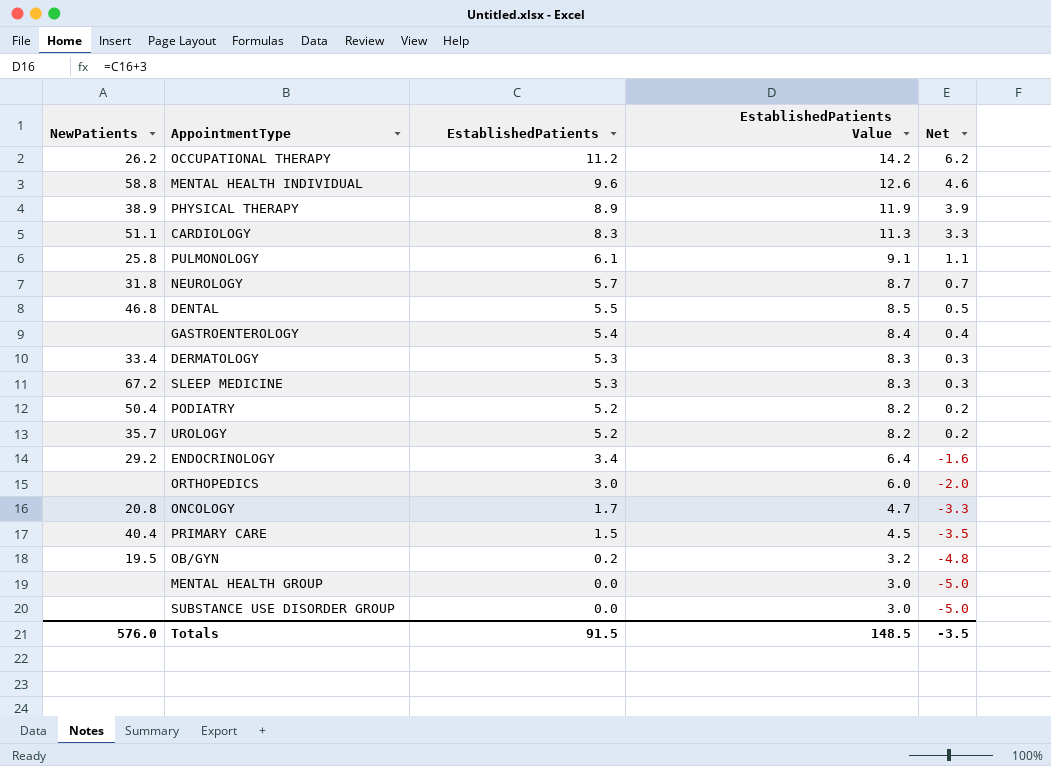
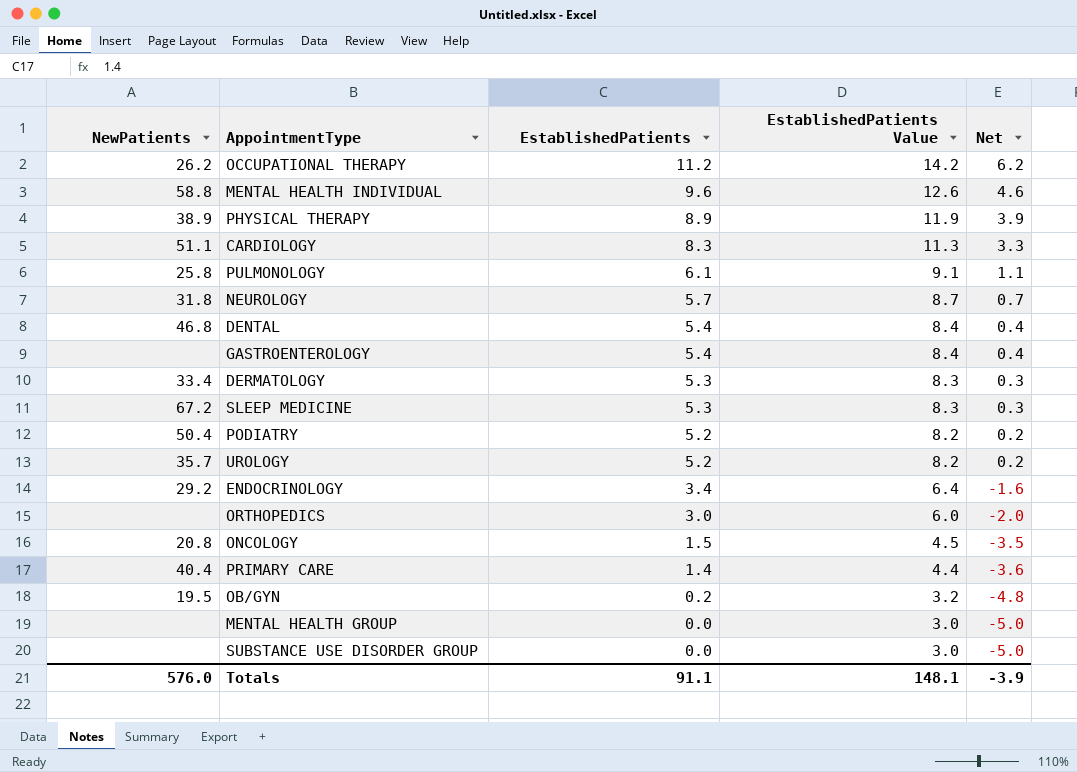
DENTAL | EstablishedPatients: 5.5 -> 5.4
DENTAL | EstablishedPatients Value: 8.5 -> 8.4
DENTAL | Net: 0.5 -> 0.4
ONCOLOGY | EstablishedPatients: 1.7 -> 1.5
ONCOLOGY | EstablishedPatients Value: 4.7 -> 4.5
ONCOLOGY | Net: -3.3 -> -3.5
PRIMARY CARE | EstablishedPatients: 1.5 -> 1.4
PRIMARY CARE | EstablishedPatients Value: 4.5 -> 4.4
PRIMARY CARE | Net: -3.5 -> -3.6
Totals | EstablishedPatients: 91.5 -> 91.1
Totals | EstablishedPatients Value: 148.5 -> 148.1
Totals | Net: -3.5 -> -3.9

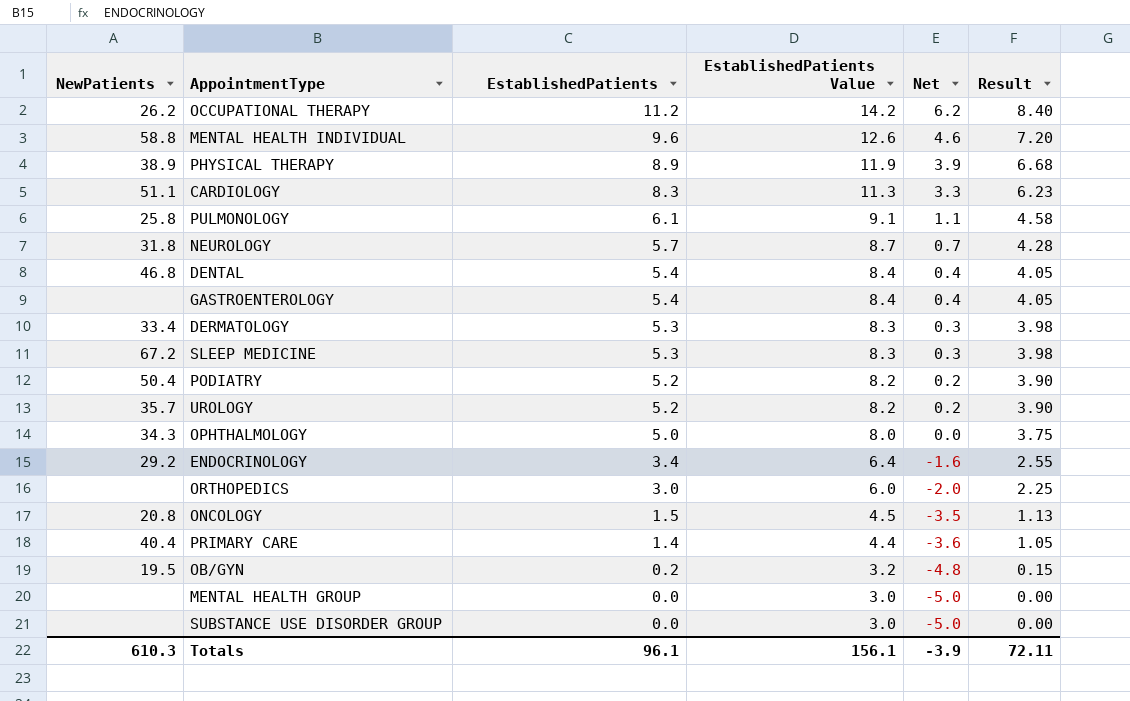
column Result | formula: none -> [EstablishedPatients] * 0.75
row OPHTHALMOLOGY: none -> 34.3 | 5.0 | 8.0 | 0.0 | 3.75
Totals | NewPatients: 576.0 -> 610.3
Totals | EstablishedPatients: 91.1 -> 96.1
Totals | EstablishedPatients Value: 148.1 -> 156.1

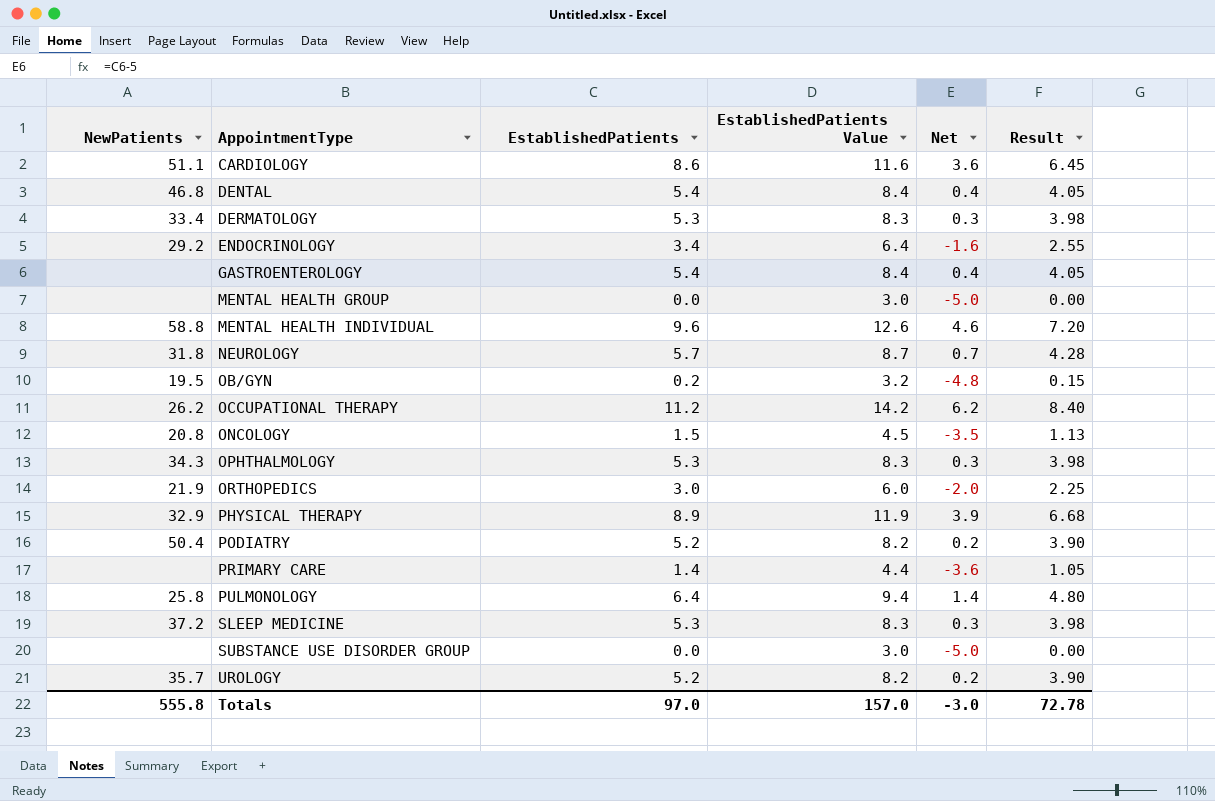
row order: EstablishedPatients descending -> AppointmentType ascending
CARDIOLOGY | EstablishedPatients: 8.3 -> 8.6
CARDIOLOGY | EstablishedPatients Value: 11.3 -> 11.6
CARDIOLOGY | Net: 3.3 -> 3.6
CARDIOLOGY | Result: 6.23 -> 6.45
OPHTHALMOLOGY | EstablishedPatients: 5.0 -> 5.3
OPHTHALMOLOGY | EstablishedPatients Value: 8.0 -> 8.3
OPHTHALMOLOGY | Net: 0.0 -> 0.3
OPHTHALMOLOGY | Result: 3.75 -> 3.98
ORTHOPEDICS | NewPatients: none -> 21.9
PHYSICAL THERAPY | NewPatients: 38.9 -> 32.9
PRIMARY CARE | NewPatients: 40.4 -> none
PULMONOLOGY | EstablishedPatients: 6.1 -> 6.4
PULMONOLOGY | EstablishedPatients Value: 9.1 -> 9.4
PULMONOLOGY | Net: 1.1 -> 1.4
PULMONOLOGY | Result: 4.58 -> 4.80
SLEEP MEDICINE | NewPatients: 67.2 -> 37.2
Totals | NewPatients: 610.3 -> 555.8
Totals | EstablishedPatients: 96.1 -> 97.0
Totals | EstablishedPatients Value: 156.1 -> 157.0
Totals | Net: -3.9 -> -3.0
Totals | Result: 72.11 -> 72.78

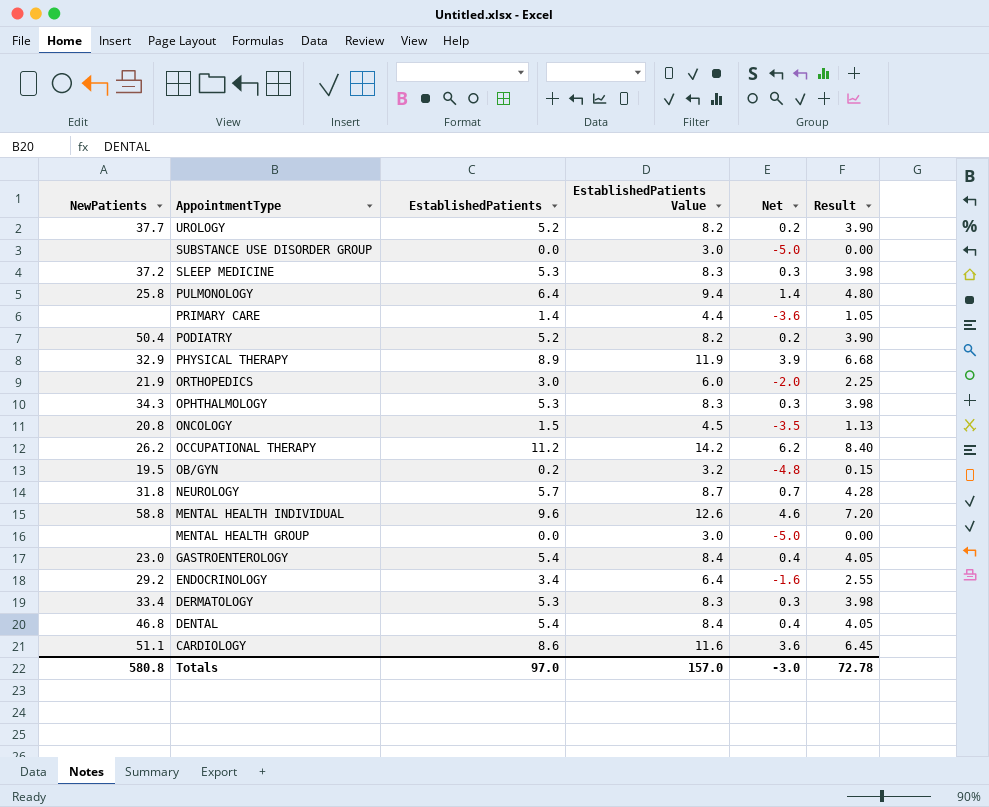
row order: AppointmentType ascending -> AppointmentType descending
UROLOGY | NewPatients: 35.7 -> 37.7
GASTROENTEROLOGY | NewPatients: none -> 23.0
Totals | NewPatients: 555.8 -> 580.8

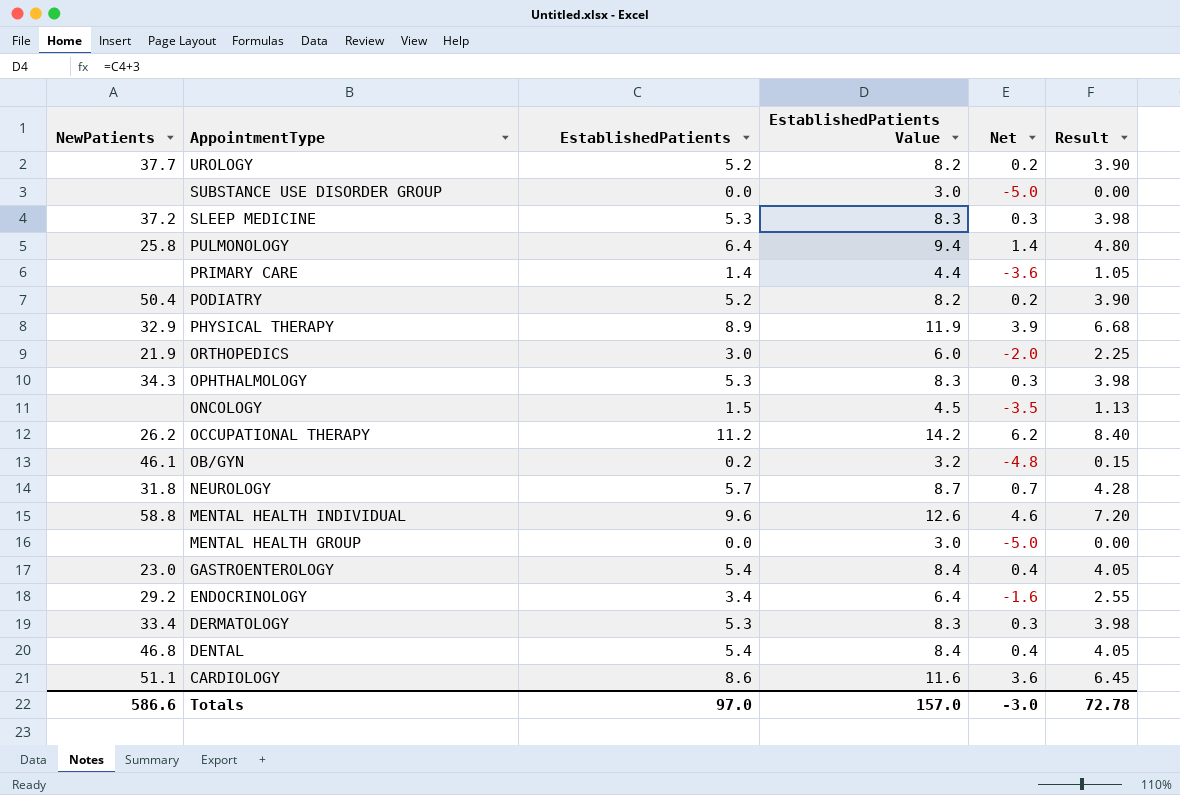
ONCOLOGY | NewPatients: 20.8 -> none
OB/GYN | NewPatients: 19.5 -> 46.1
Totals | NewPatients: 580.8 -> 586.6

